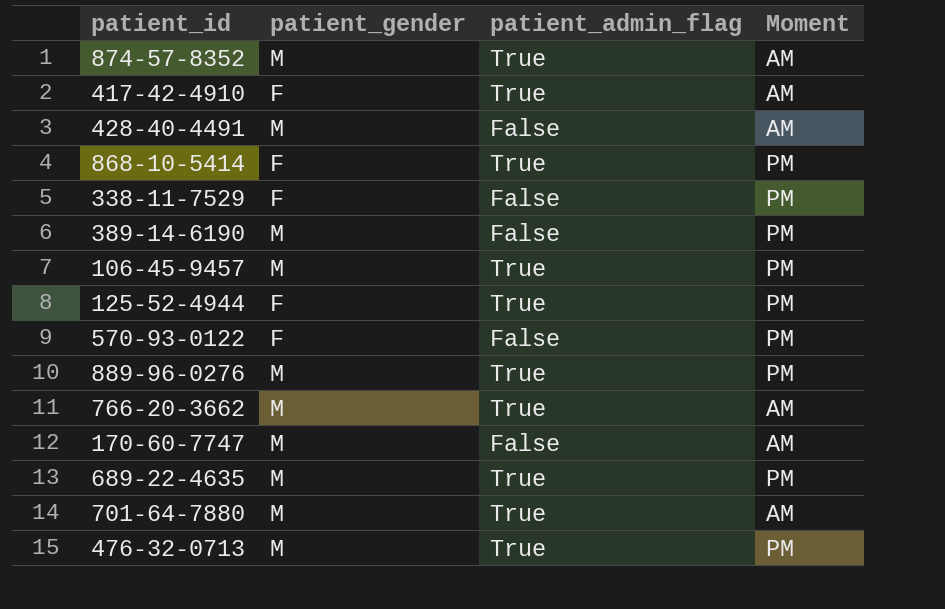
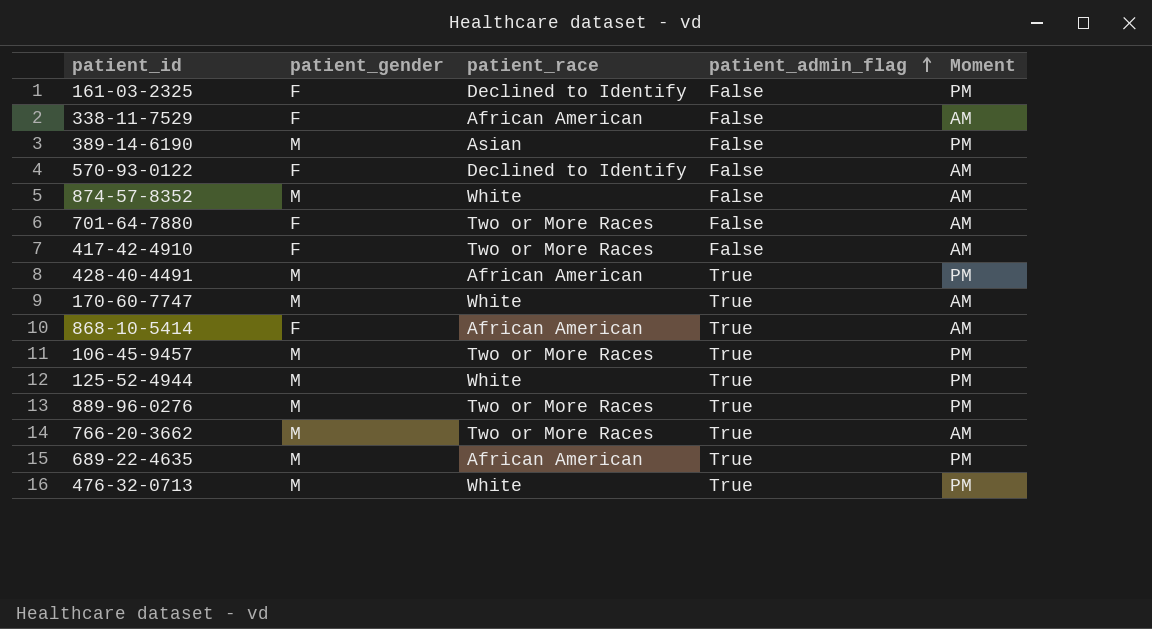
row order: none -> patient_admin_flag ascending
column patient_race | position: none -> 3
row 161-03-2325: none -> F | Declined to Identify | False | PM
338-11-7529 | Moment: PM -> AM
570-93-0122 | Moment: PM -> AM
874-57-8352 | patient_admin_flag: True -> False
701-64-7880 | patient_gender: M -> F
701-64-7880 | patient_admin_flag: True -> False
417-42-4910 | patient_admin_flag: True -> False
428-40-4491 | patient_admin_flag: False -> True
428-40-4491 | Moment: AM -> PM
170-60-7747 | patient_admin_flag: False -> True
868-10-5414 | Moment: PM -> AM
125-52-4944 | patient_gender: F -> M

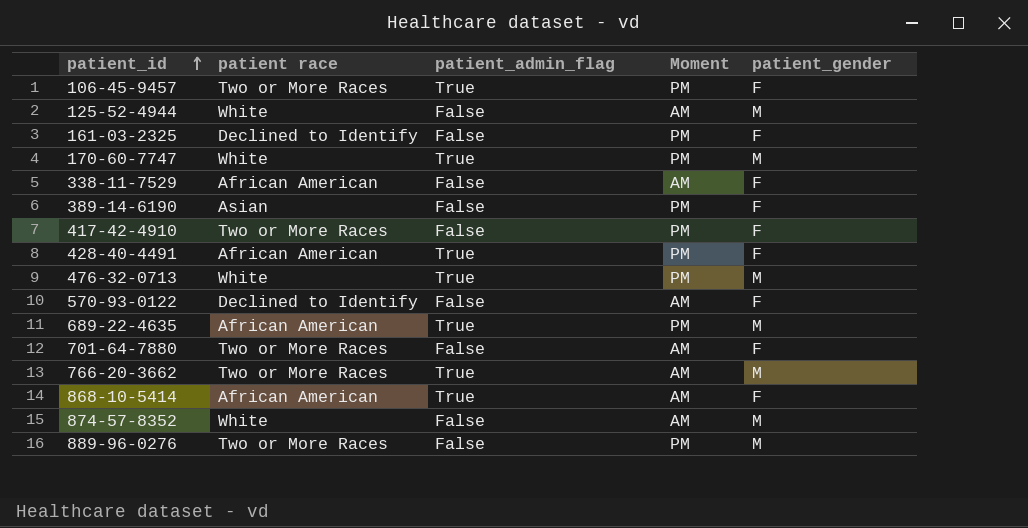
row order: patient_admin_flag ascending -> patient_id ascending
column name: patient_race -> patient race
column patient_gender | position: 2 -> 5
106-45-9457 | patient_gender: M -> F
125-52-4944 | patient_admin_flag: True -> False
125-52-4944 | Moment: PM -> AM
170-60-7747 | Moment: AM -> PM
389-14-6190 | patient_gender: M -> F
417-42-4910 | Moment: AM -> PM
428-40-4491 | patient_gender: M -> F
889-96-0276 | patient_admin_flag: True -> False

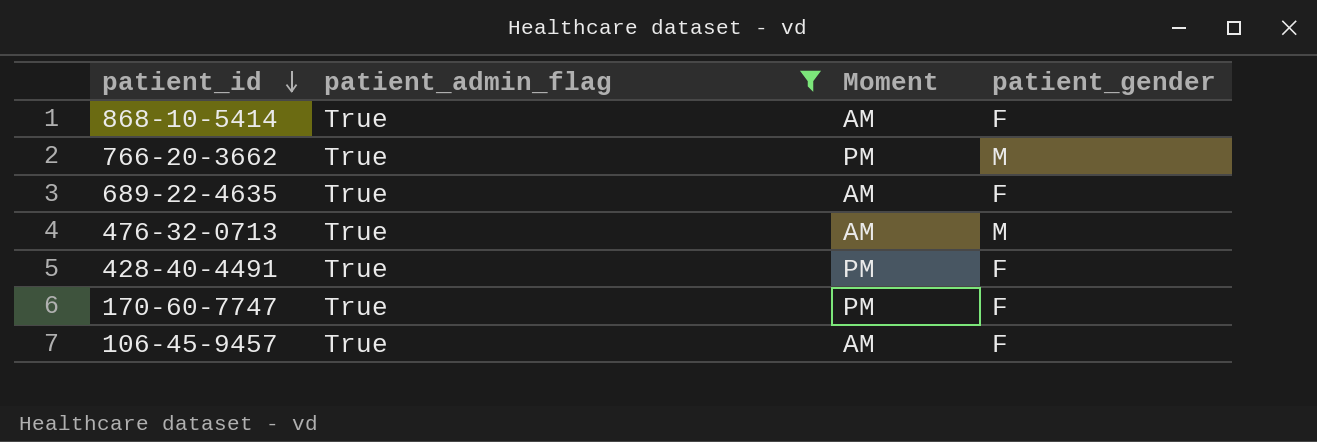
filter: none -> patient_admin_flag = True
row order: patient_id ascending -> patient_id descending
column patient race | position: 2 -> none
766-20-3662 | Moment: AM -> PM
689-22-4635 | Moment: PM -> AM
689-22-4635 | patient_gender: M -> F
476-32-0713 | Moment: PM -> AM
170-60-7747 | patient_gender: M -> F
106-45-9457 | Moment: PM -> AM

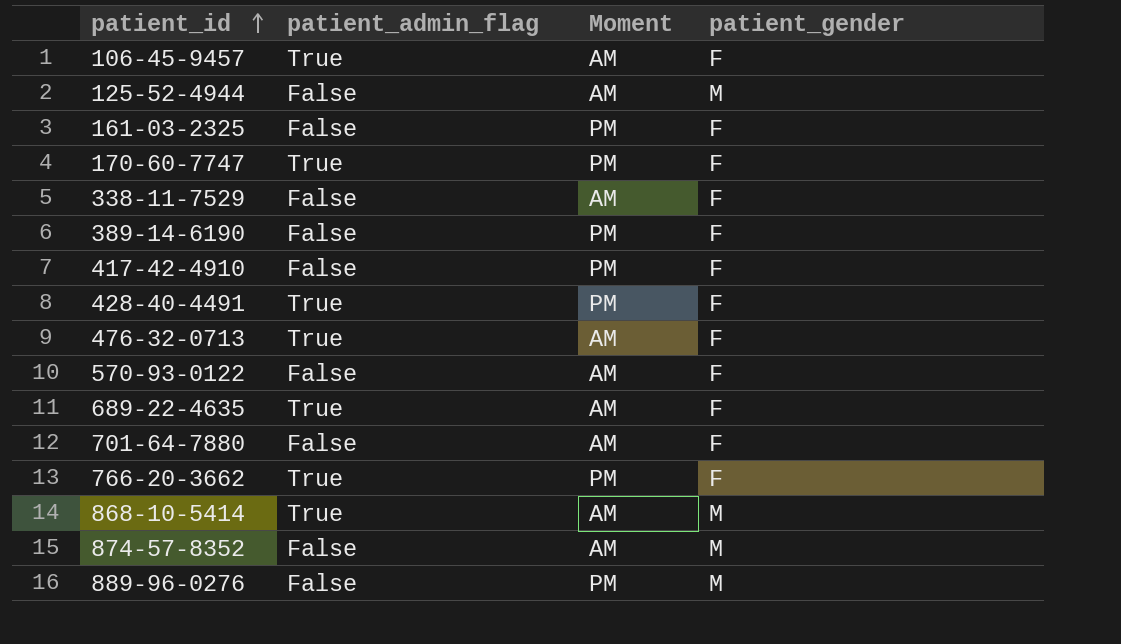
filter: patient_admin_flag = True -> none
row order: patient_id descending -> patient_id ascending
476-32-0713 | patient_gender: M -> F
766-20-3662 | patient_gender: M -> F
868-10-5414 | patient_gender: F -> M

